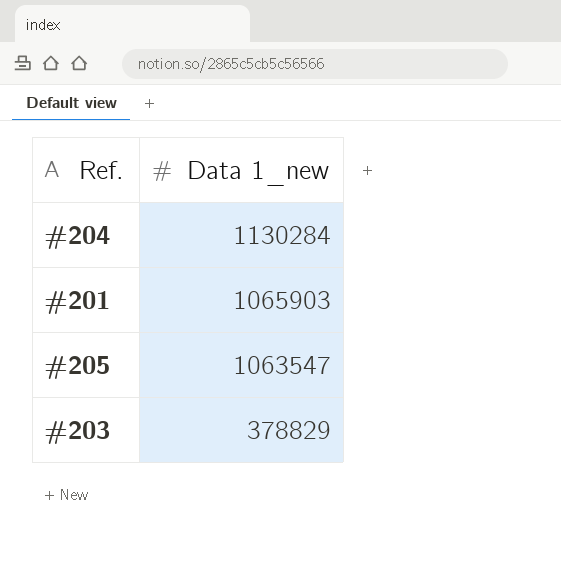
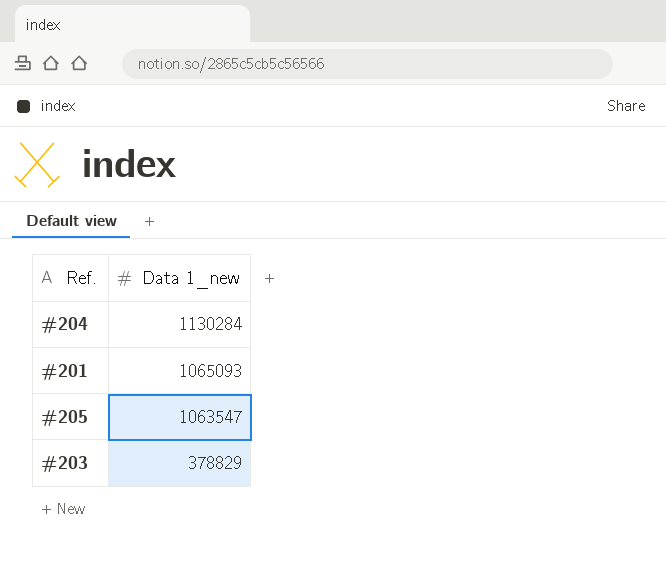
#201 | Data 1_new: 1065903 -> 1065093

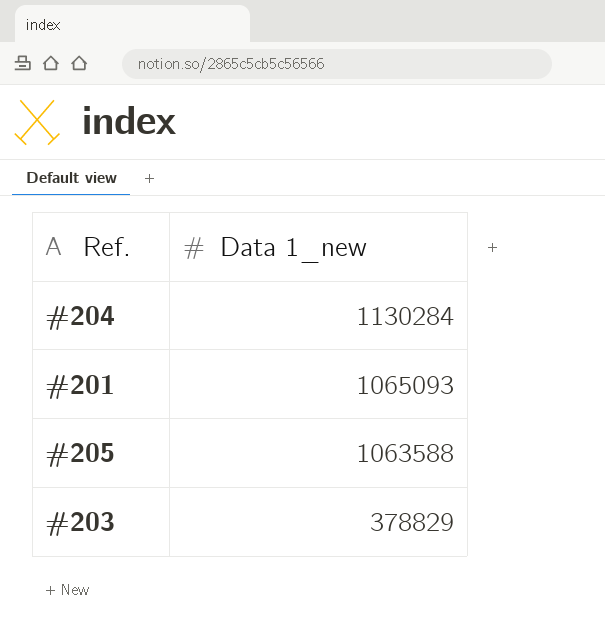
#205 | Data 1_new: 1063547 -> 1063588

